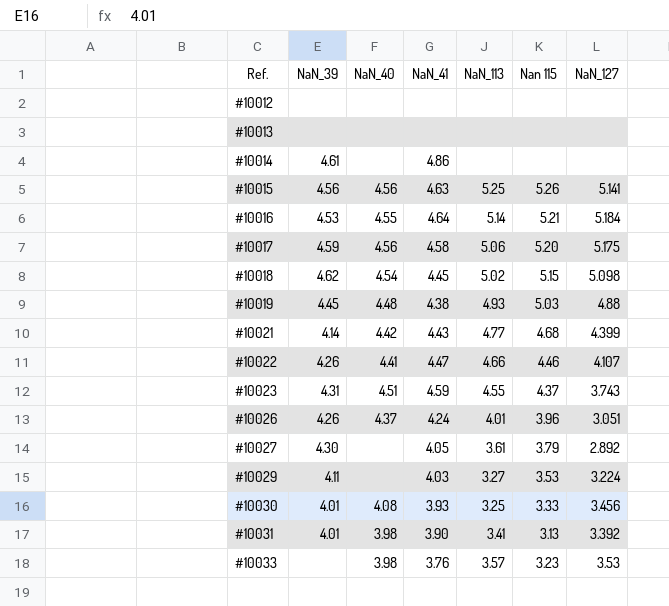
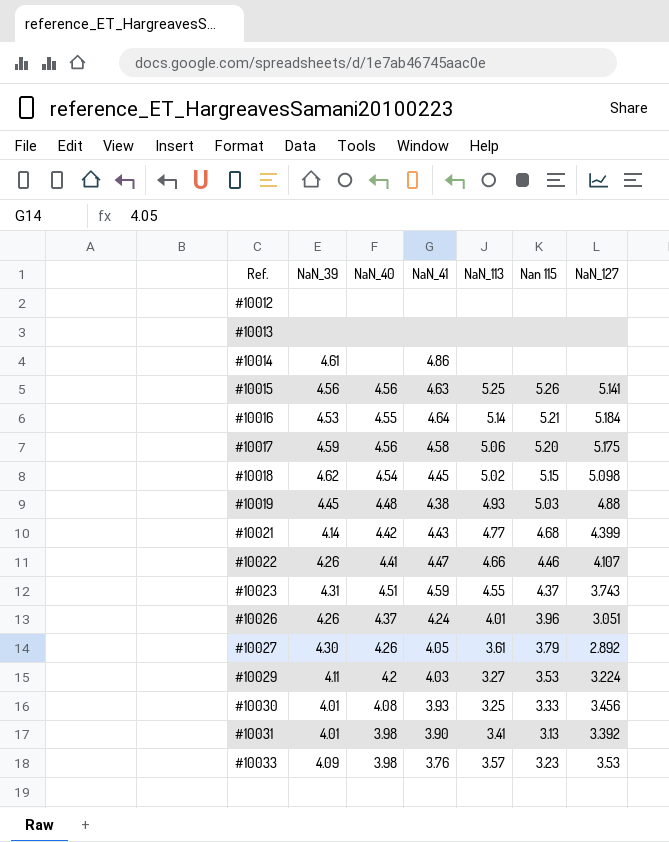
#10027 | NaN_40: none -> 4.26
#10029 | NaN_40: none -> 4.2
#10033 | NaN_39: none -> 4.09

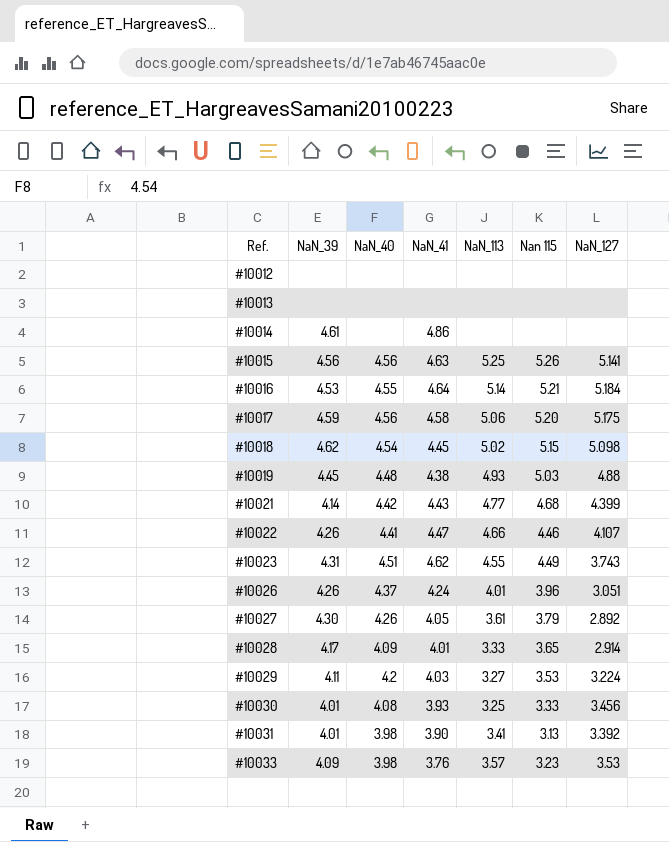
#10023 | NaN_41: 4.59 -> 4.62
#10023 | Nan 115: 4.37 -> 4.49
row #10028: none -> 4.17 | 4.09 | 4.01 | 3.33 | 3.65 | 2.914

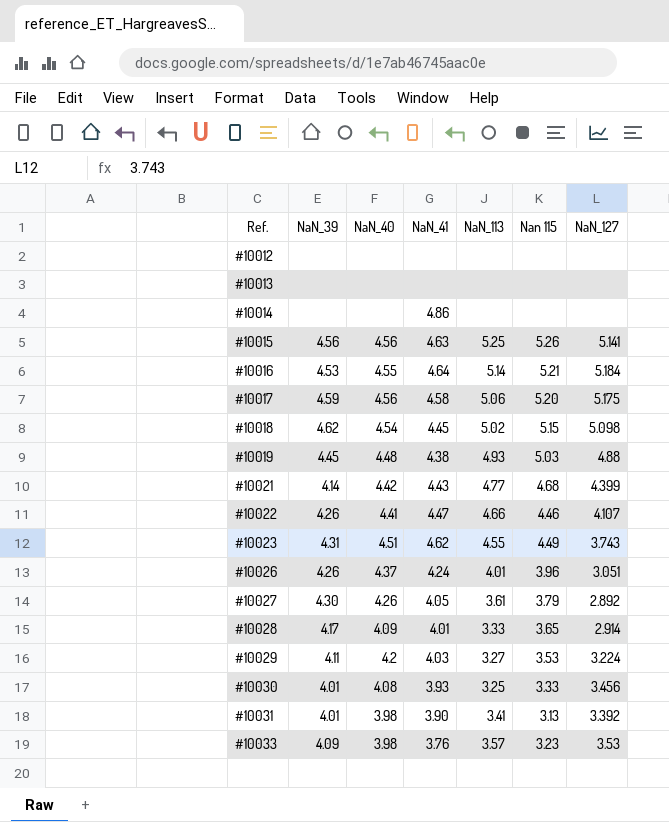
#10014 | NaN_39: 4.61 -> none

